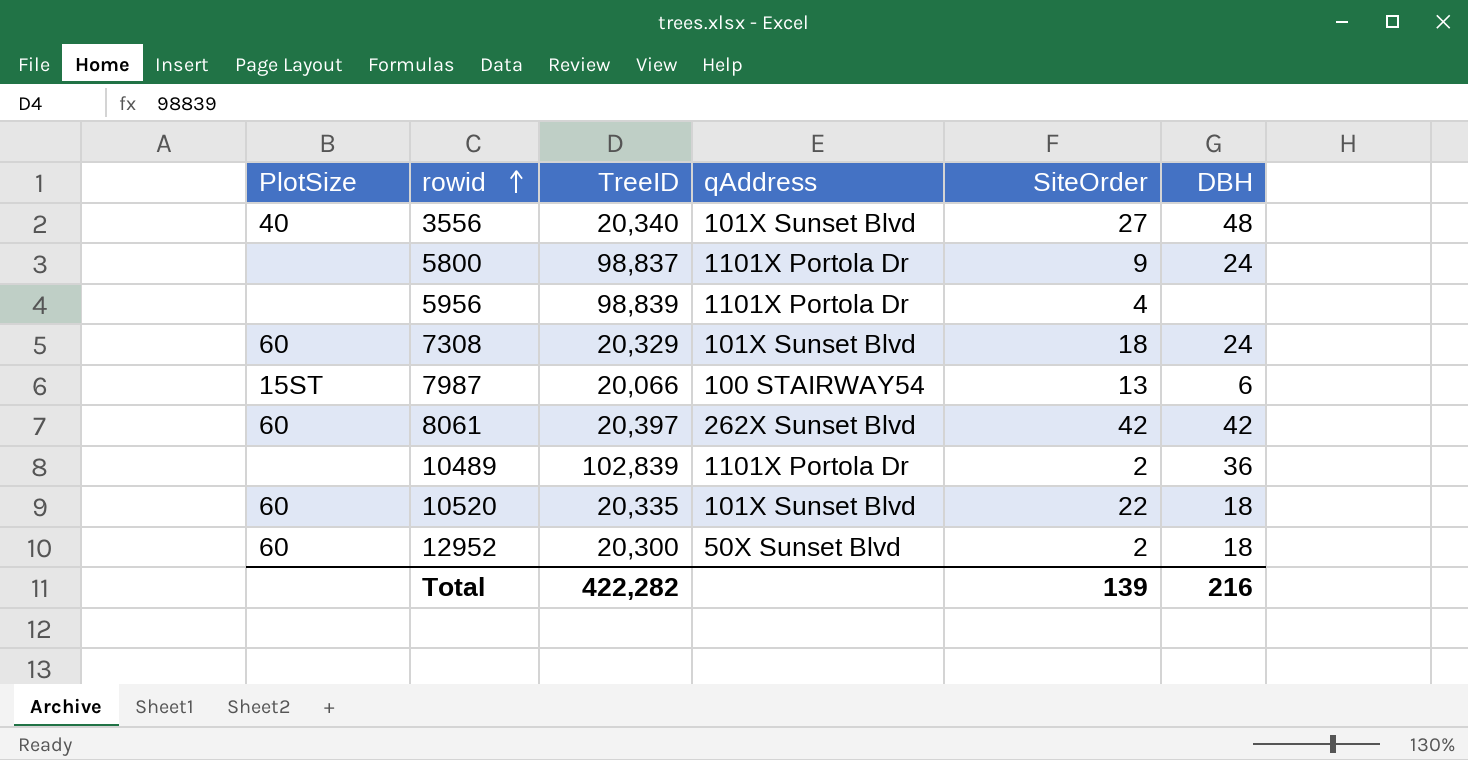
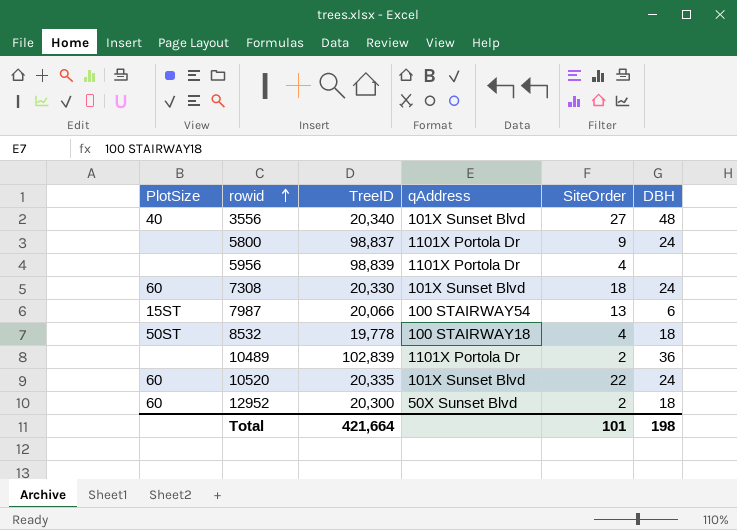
row 8061: 60 | 20,397 | 262X Sunset Blvd | 42 | 42 -> none
7308 | TreeID: 20,329 -> 20,330
row 8532: none -> 50ST | 19,778 | 100 STAIRWAY18 | 4 | 18
10520 | DBH: 18 -> 24
Total | TreeID: 422,282 -> 421,664
Total | SiteOrder: 139 -> 101
Total | DBH: 216 -> 198

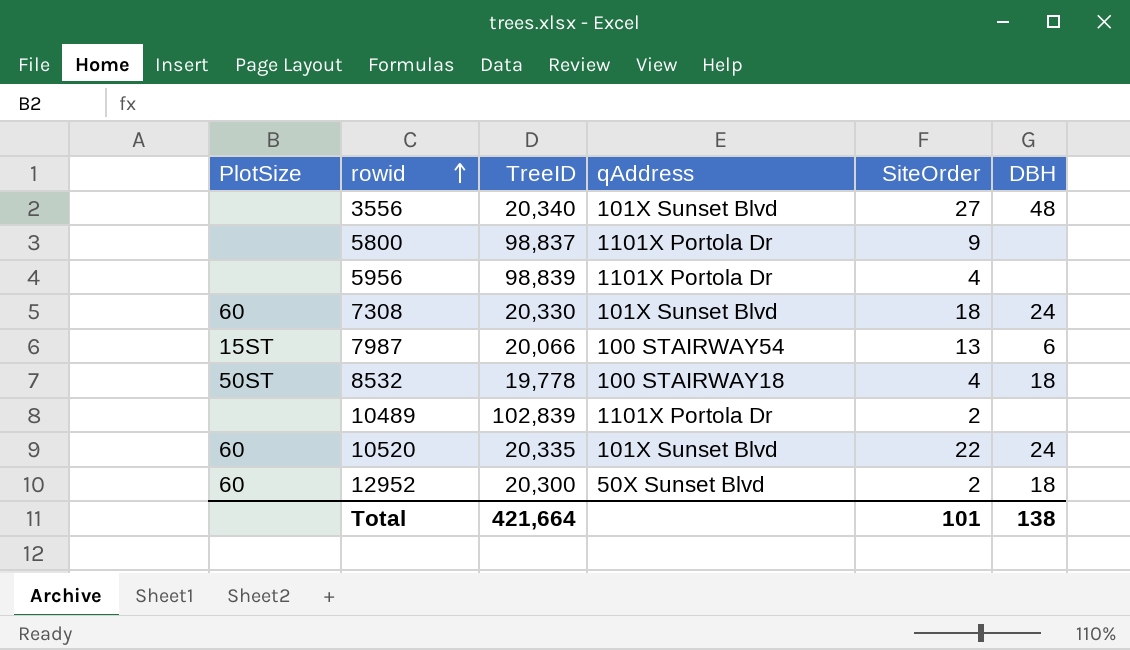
3556 | PlotSize: 40 -> none
5800 | DBH: 24 -> none
10489 | DBH: 36 -> none
Total | DBH: 198 -> 138

